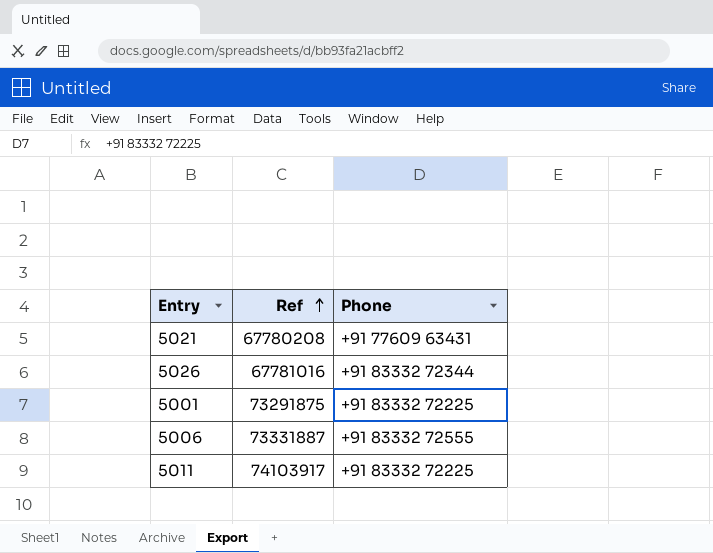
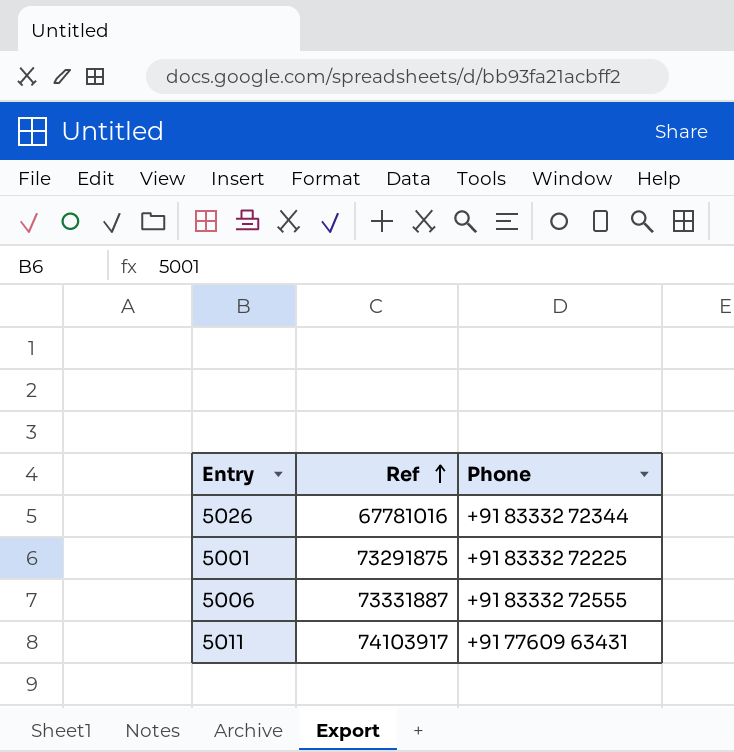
row 5021: 67780208 | +91 77609 63431 -> none
5011 | Phone: +91 83332 72225 -> +91 77609 63431

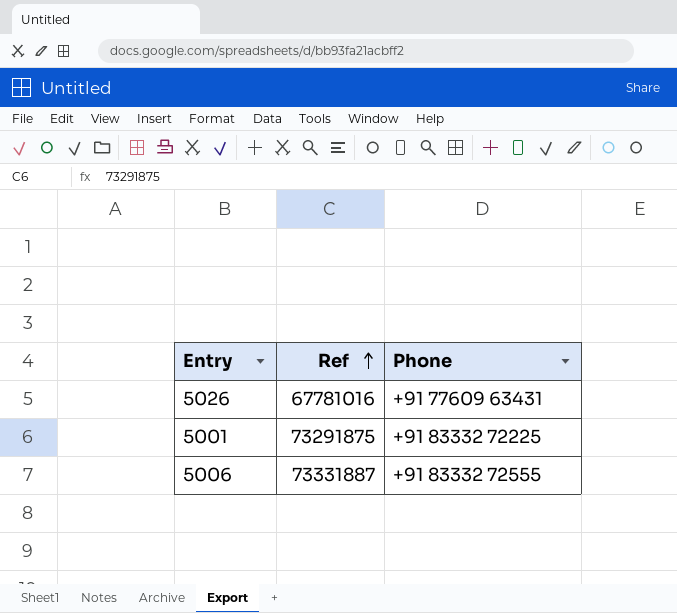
row 5011: 74103917 | +91 77609 63431 -> none
5026 | Phone: +91 83332 72344 -> +91 77609 63431

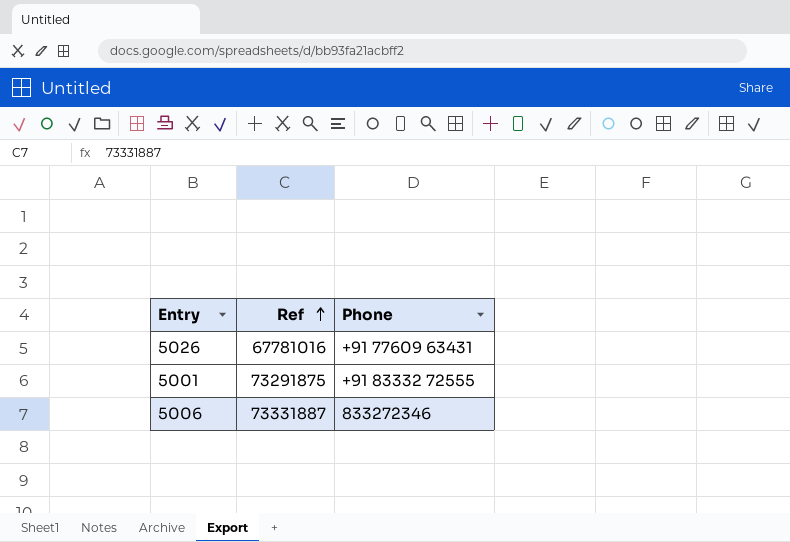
5001 | Phone: +91 83332 72225 -> +91 83332 72555
5006 | Phone: +91 83332 72555 -> 833272346

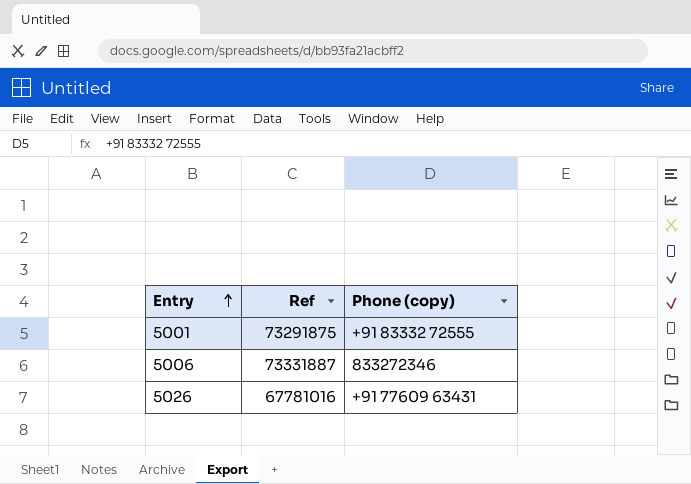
row order: Ref ascending -> Entry ascending
column name: Phone -> Phone (copy)

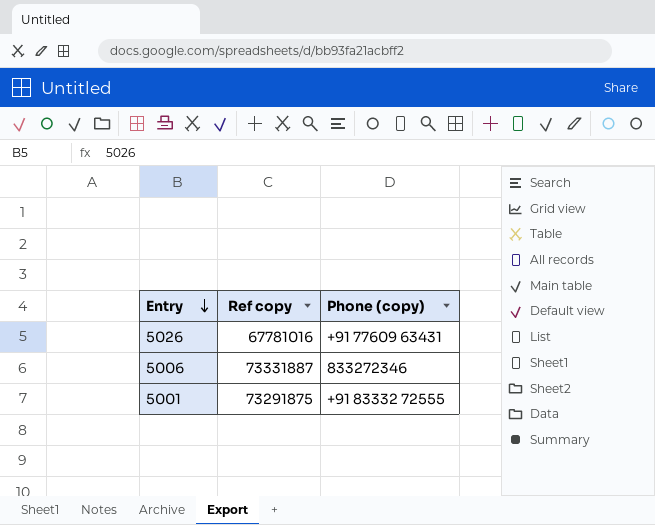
row order: Entry ascending -> Entry descending
column name: Ref -> Ref copy

